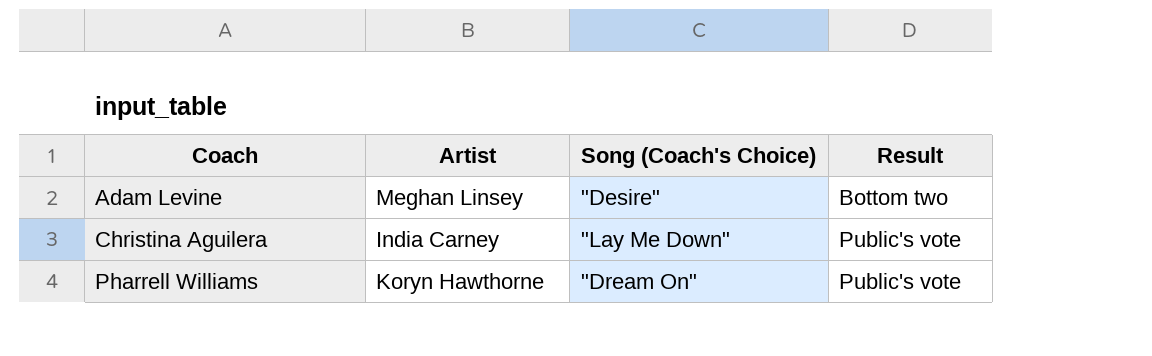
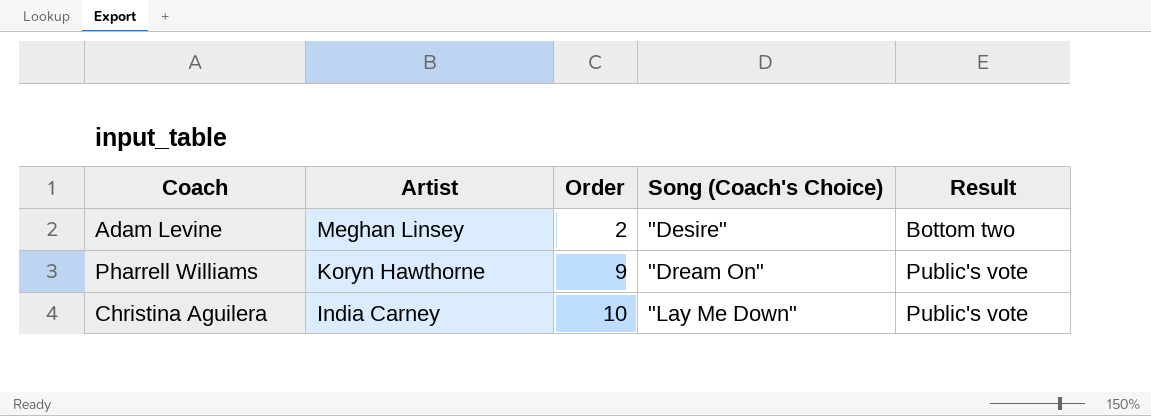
row order: Coach ascending -> Artist descending
column Order | position: none -> 3

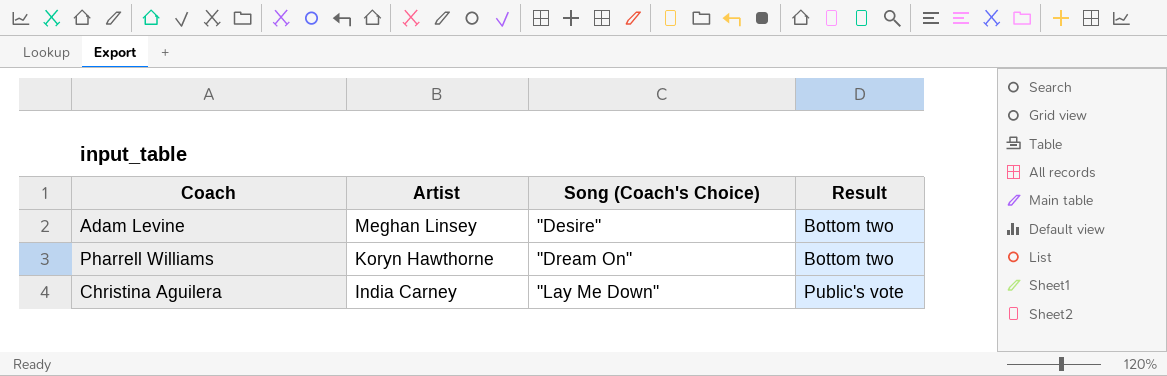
column Order | position: 3 -> none
Pharrell Williams | Result: Public's vote -> Bottom two

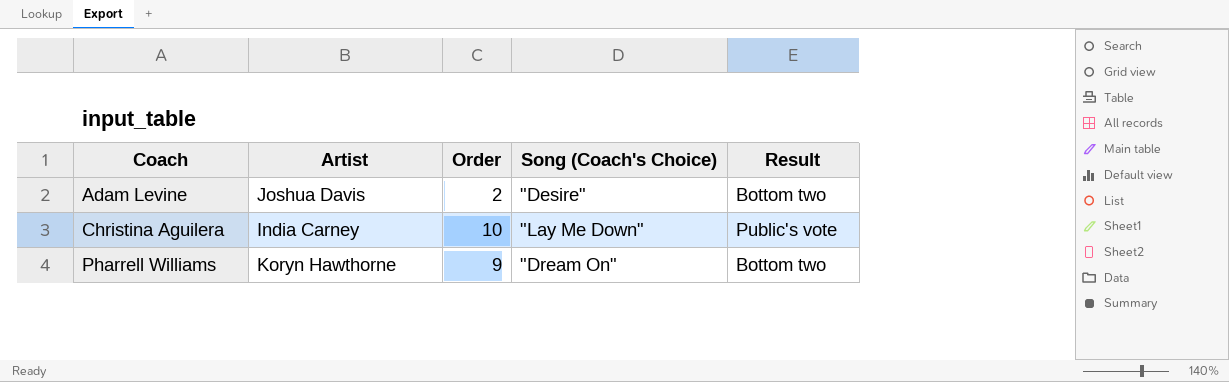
row order: Artist descending -> Coach ascending
column Order | position: none -> 3
Adam Levine | Artist: Meghan Linsey -> Joshua Davis

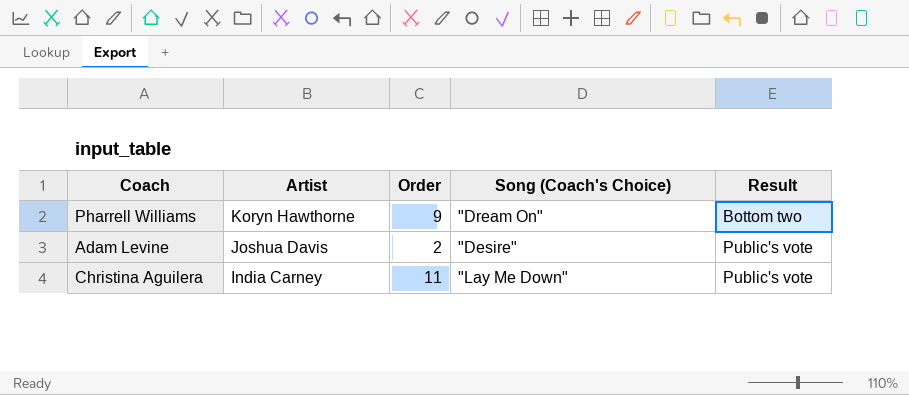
row order: Coach ascending -> Artist descending
Adam Levine | Result: Bottom two -> Public's vote
Christina Aguilera | Order: 10 -> 11

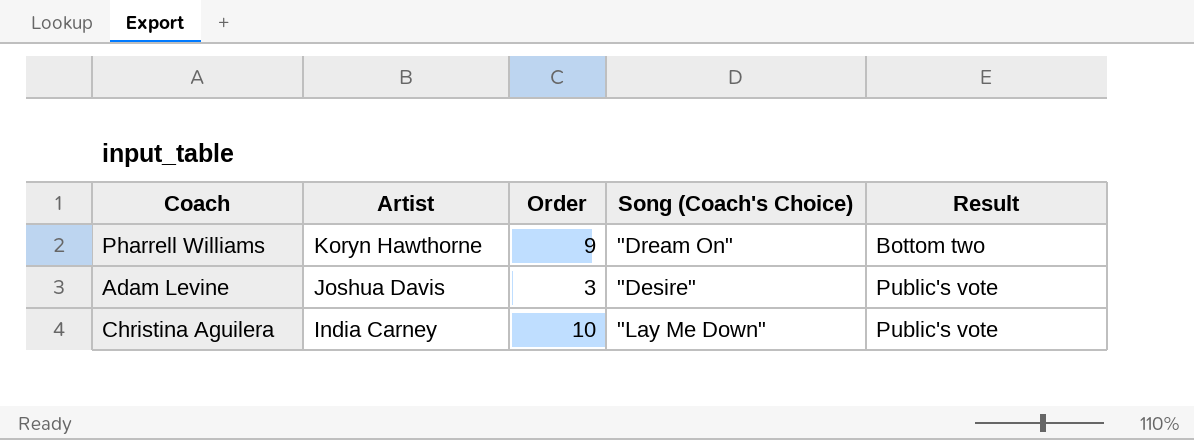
Adam Levine | Order: 2 -> 3
Christina Aguilera | Order: 11 -> 10

